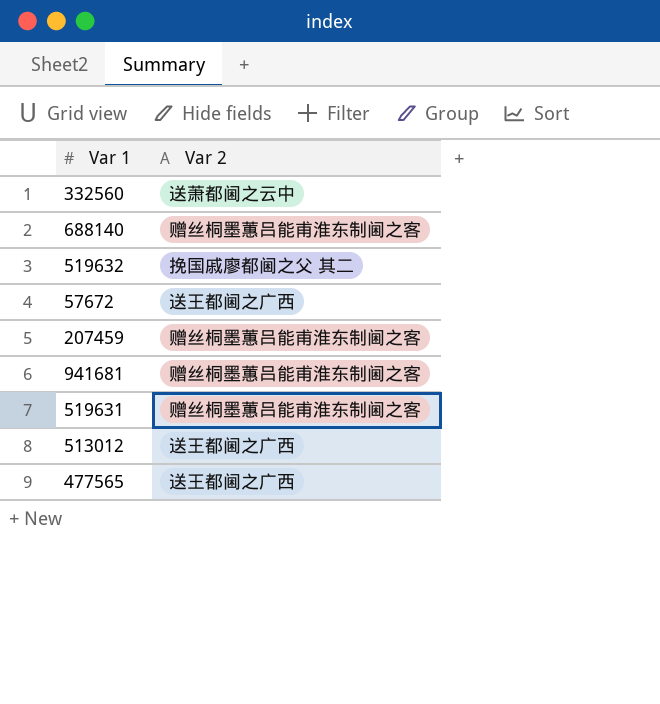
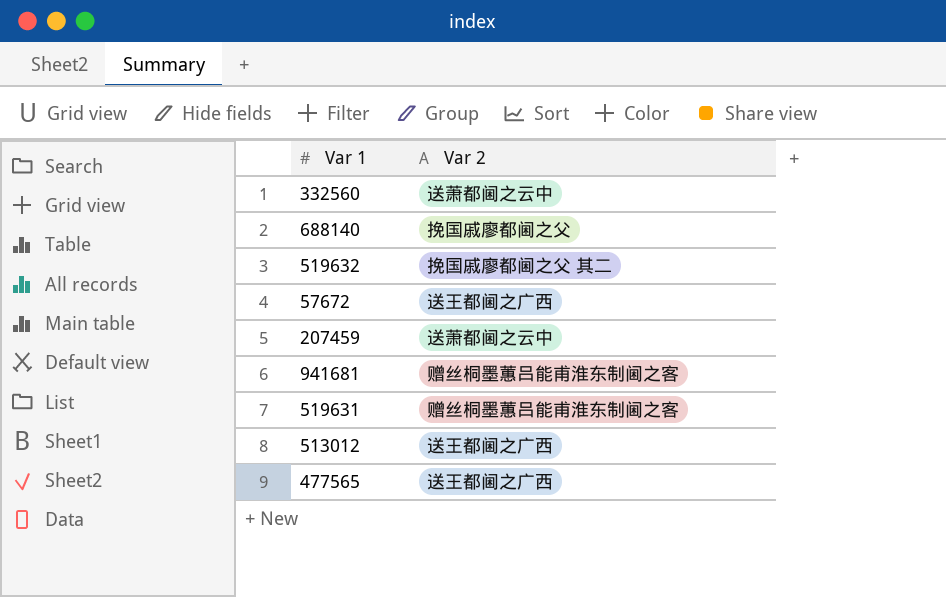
688140 | Var 2: 赠丝桐墨蕙吕能甫淮东制阃之客 -> 挽国戚廖都阃之父
207459 | Var 2: 赠丝桐墨蕙吕能甫淮东制阃之客 -> 送萧都阃之云中

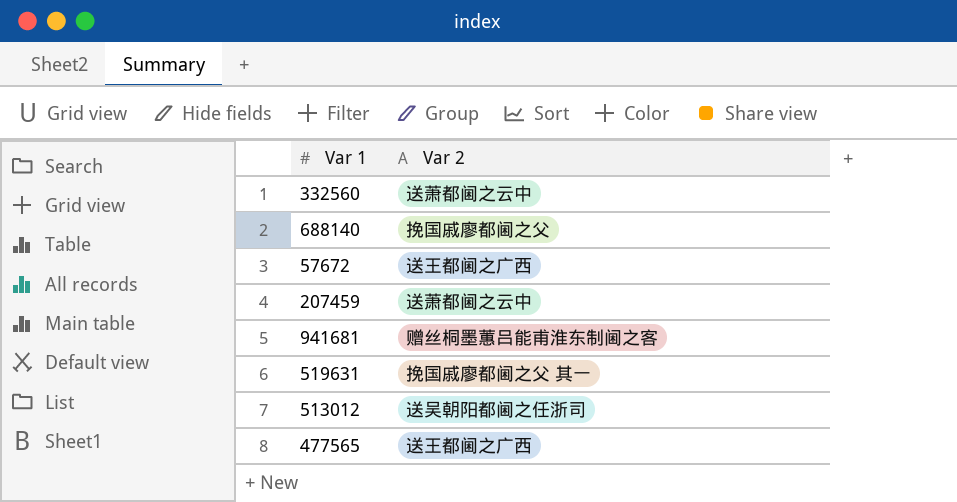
row 519632: 挽国戚廖都阃之父 其二 -> none
519631 | Var 2: 赠丝桐墨蕙吕能甫淮东制阃之客 -> 挽国戚廖都阃之父 其一
513012 | Var 2: 送王都阃之广西 -> 送吴朝阳都阃之任浙司

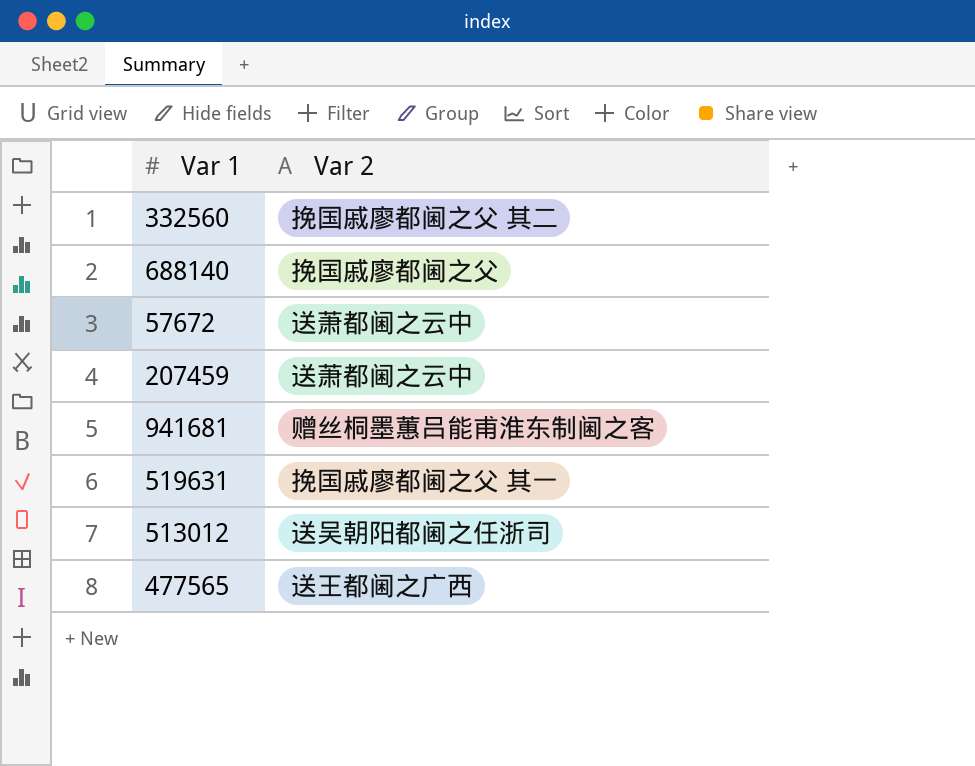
332560 | Var 2: 送萧都阃之云中 -> 挽国戚廖都阃之父 其二
57672 | Var 2: 送王都阃之广西 -> 送萧都阃之云中

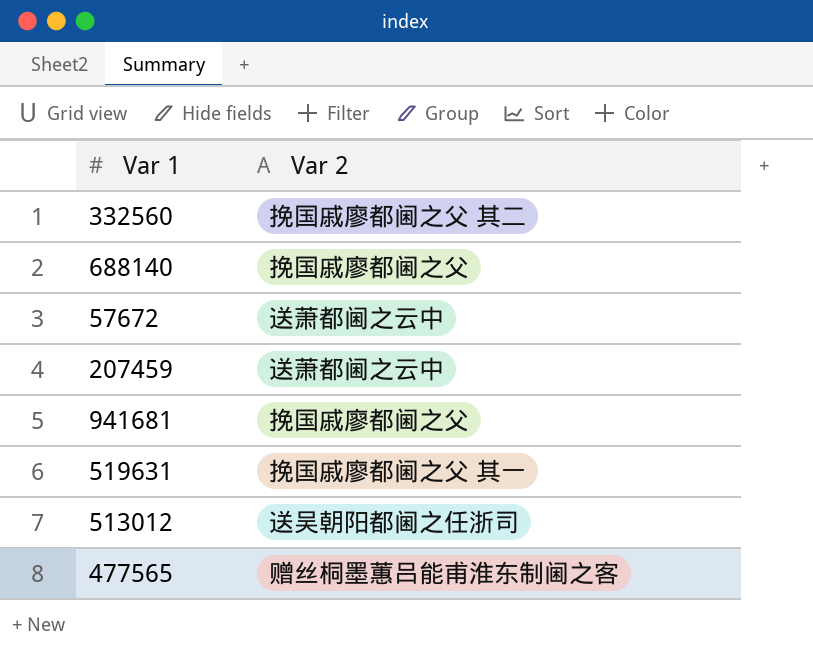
941681 | Var 2: 赠丝桐墨蕙吕能甫淮东制阃之客 -> 挽国戚廖都阃之父
477565 | Var 2: 送王都阃之广西 -> 赠丝桐墨蕙吕能甫淮东制阃之客

